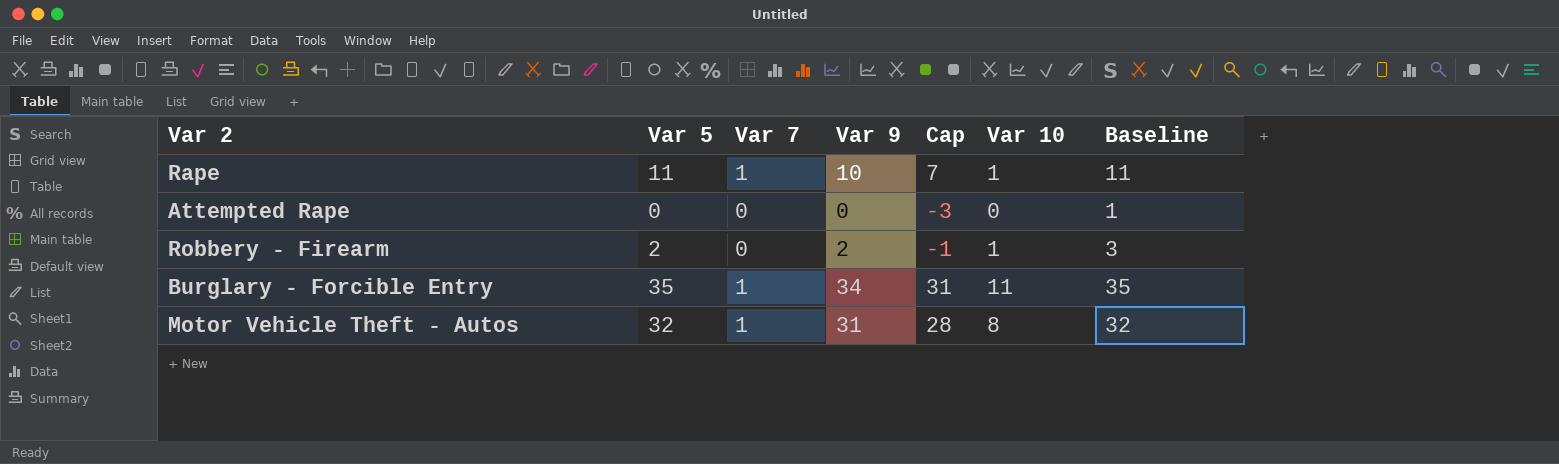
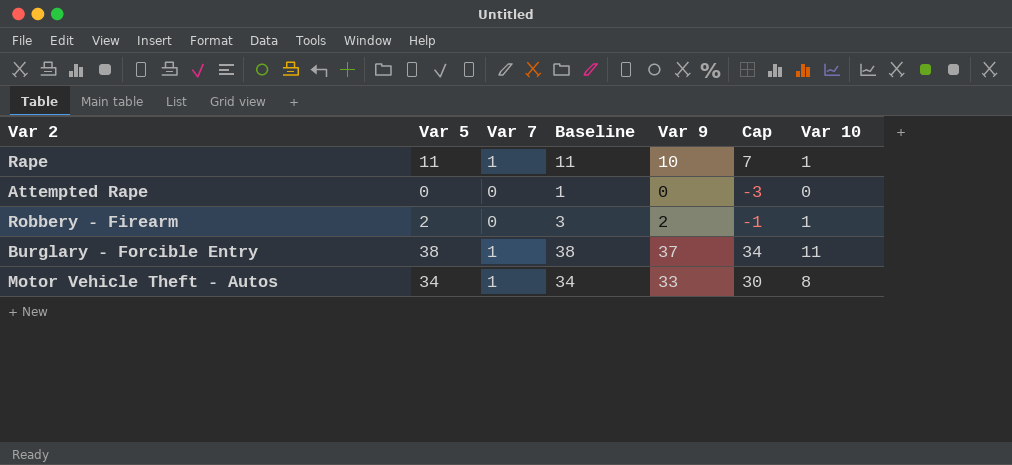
column Baseline | position: 7 -> 4
Burglary - Forcible Entry | Var 5: 35 -> 38
Burglary - Forcible Entry | Baseline: 35 -> 38
Burglary - Forcible Entry | Var 9: 34 -> 37
Burglary - Forcible Entry | Cap: 31 -> 34
Motor Vehicle Theft - Autos | Var 5: 32 -> 34
Motor Vehicle Theft - Autos | Baseline: 32 -> 34
Motor Vehicle Theft - Autos | Var 9: 31 -> 33
Motor Vehicle Theft - Autos | Cap: 28 -> 30

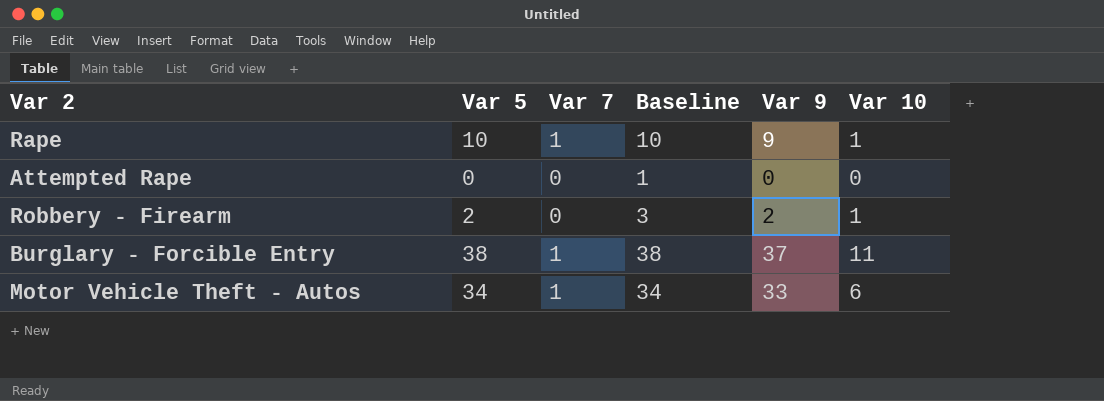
column Cap | formula: [Var 9] - 3 -> none
Rape | Var 5: 11 -> 10
Rape | Baseline: 11 -> 10
Rape | Var 9: 10 -> 9
Motor Vehicle Theft - Autos | Var 10: 8 -> 6

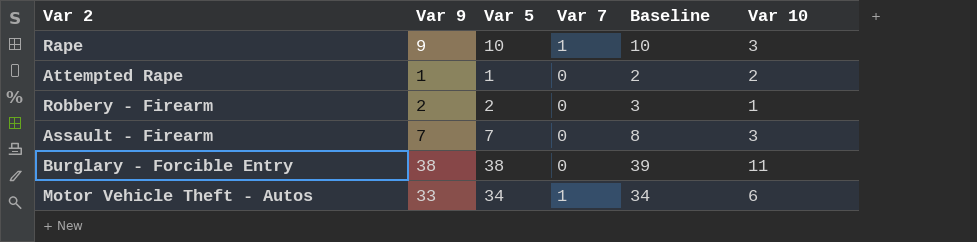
column Var 9 | position: 5 -> 2
Rape | Var 10: 1 -> 3
Attempted Rape | Var 9: 0 -> 1
Attempted Rape | Var 5: 0 -> 1
Attempted Rape | Baseline: 1 -> 2
Attempted Rape | Var 10: 0 -> 2
row Assault - Firearm: none -> 7 | 7 | 0 | 8 | 3
Burglary - Forcible Entry | Var 9: 37 -> 38
Burglary - Forcible Entry | Var 7: 1 -> 0
Burglary - Forcible Entry | Baseline: 38 -> 39

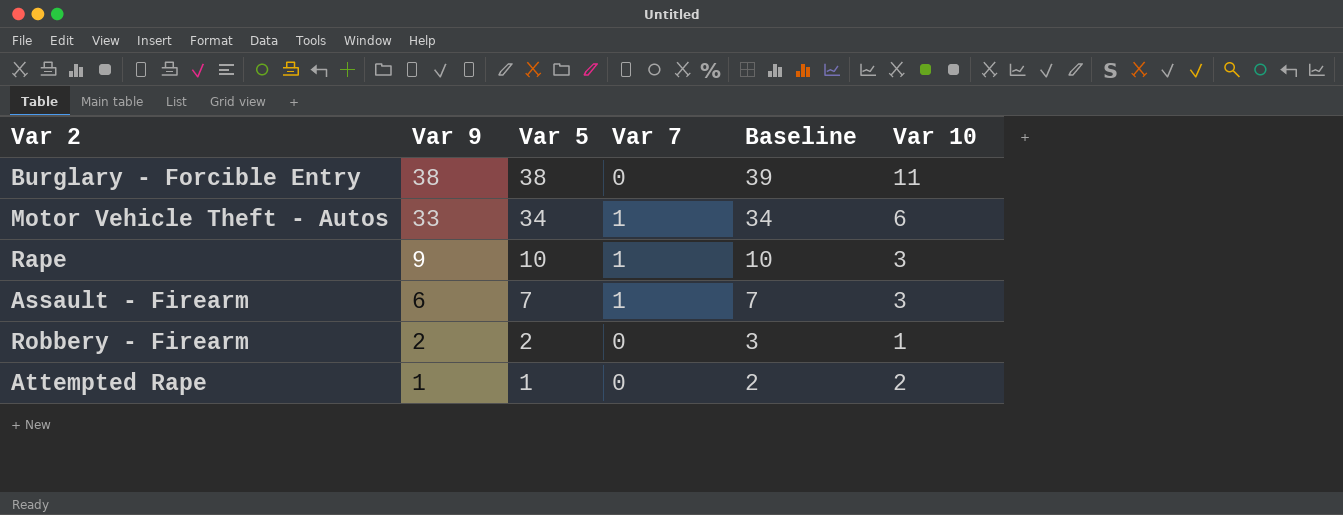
row order: none -> Var 9 descending
Assault - Firearm | Var 9: 7 -> 6
Assault - Firearm | Var 7: 0 -> 1
Assault - Firearm | Baseline: 8 -> 7

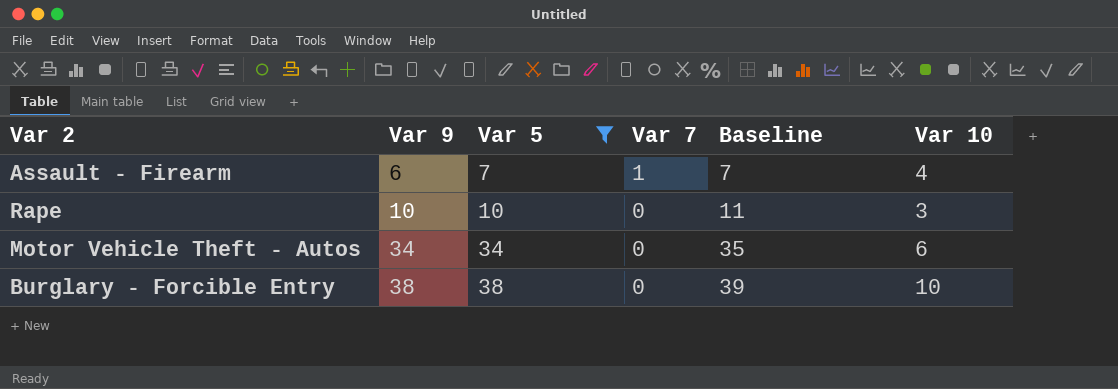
filter: none -> Var 5 >= 7
row order: Var 9 descending -> Var 9 ascending
Assault - Firearm | Var 10: 3 -> 4
Rape | Var 9: 9 -> 10
Rape | Var 7: 1 -> 0
Rape | Baseline: 10 -> 11
Motor Vehicle Theft - Autos | Var 9: 33 -> 34
Motor Vehicle Theft - Autos | Var 7: 1 -> 0
Motor Vehicle Theft - Autos | Baseline: 34 -> 35
Burglary - Forcible Entry | Var 10: 11 -> 10

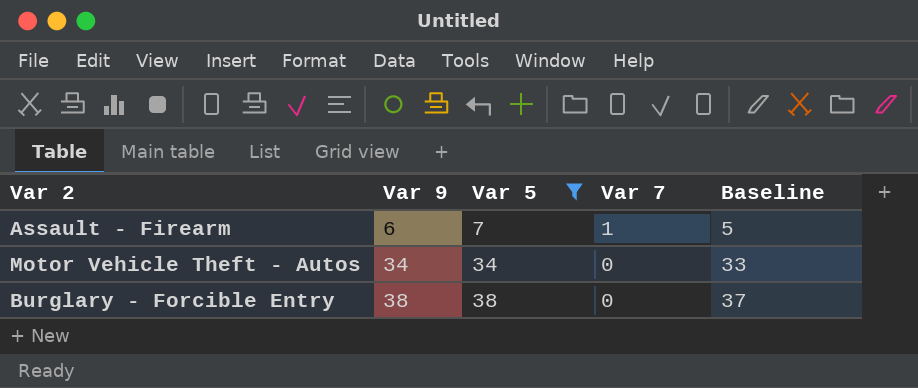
column Var 10 | position: 6 -> none
column Baseline | formula: [Var 9] + 1 -> [Var 9] - 1
row Rape: 10 | 10 | 0 | 11 | 3 -> none

